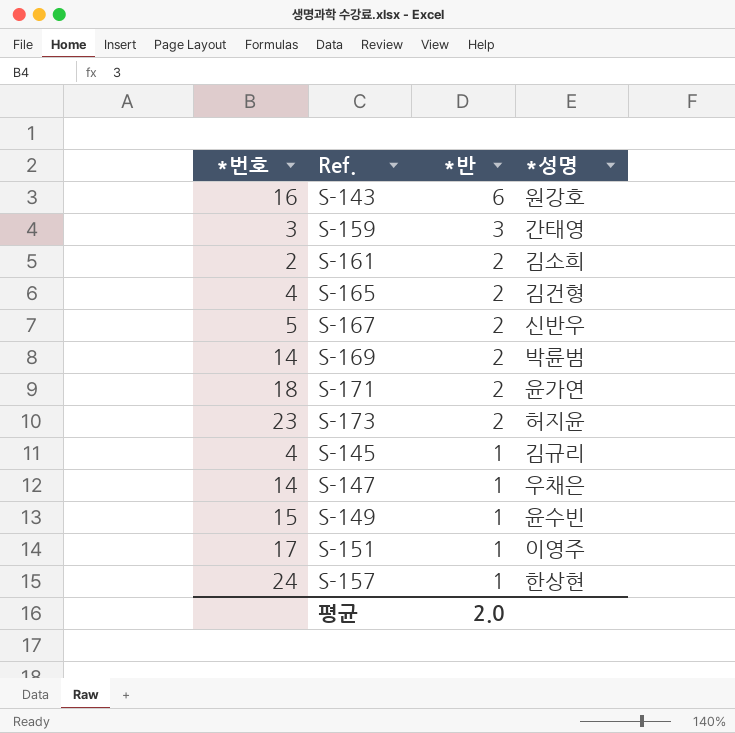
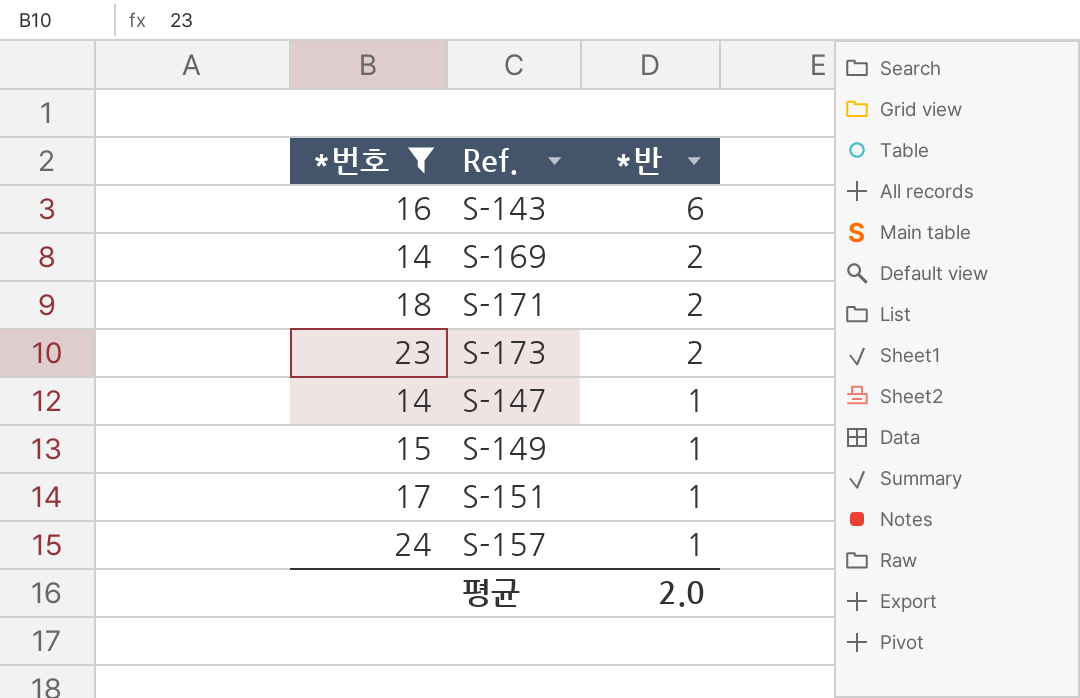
filter: none -> *번호 >= 14
column *성명 | position: 4 -> none

